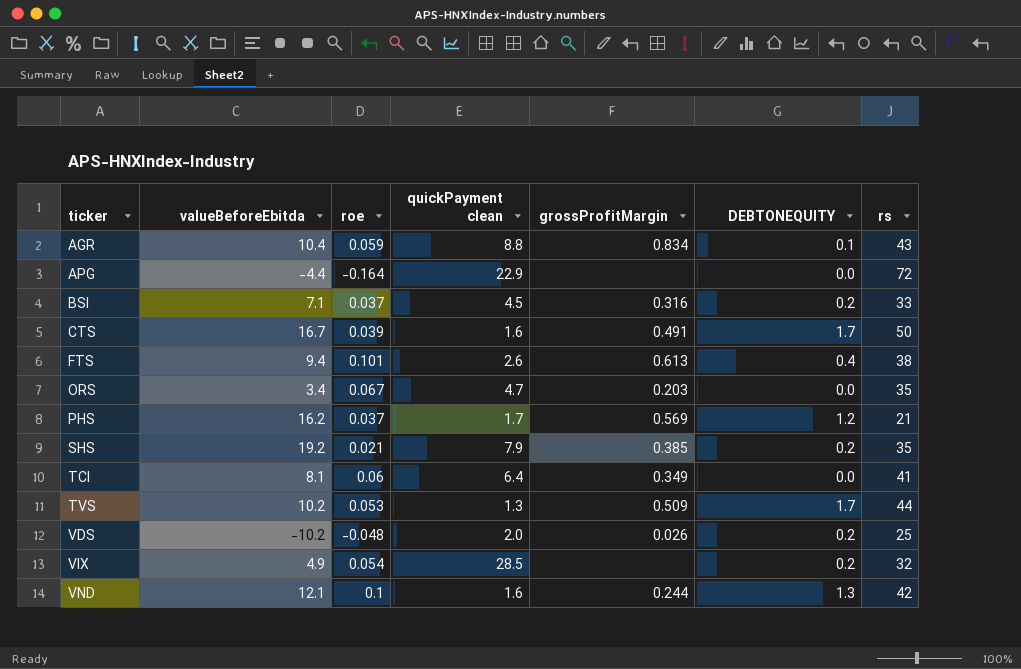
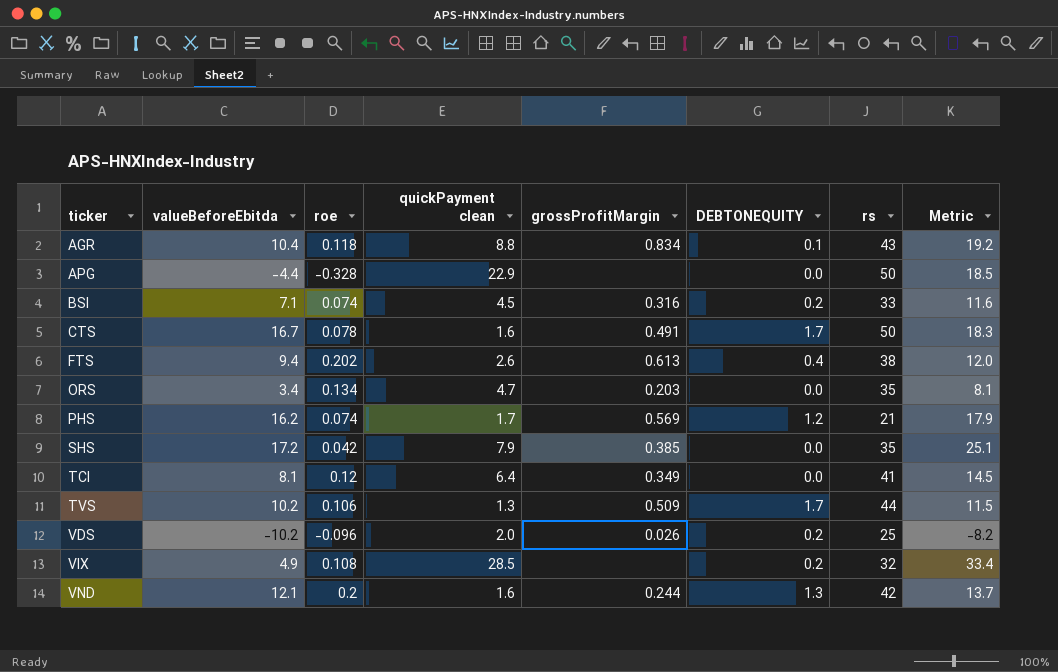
column Metric | formula: none -> [valueBeforeEbitda] + [quickPayment clean]
AGR | roe: 0.059 -> 0.118
APG | roe: -0.164 -> -0.328
APG | rs: 72 -> 50
BSI | roe: 0.037 -> 0.074
CTS | roe: 0.039 -> 0.078
FTS | roe: 0.101 -> 0.202
ORS | roe: 0.067 -> 0.134
PHS | roe: 0.037 -> 0.074
SHS | valueBeforeEbitda: 19.2 -> 17.2
SHS | roe: 0.021 -> 0.042
SHS | DEBTONEQUITY: 0.2 -> 0.0
TCI | roe: 0.06 -> 0.12
TVS | roe: 0.053 -> 0.106
VDS | roe: -0.048 -> -0.096
VIX | roe: 0.054 -> 0.108
VND | roe: 0.1 -> 0.2

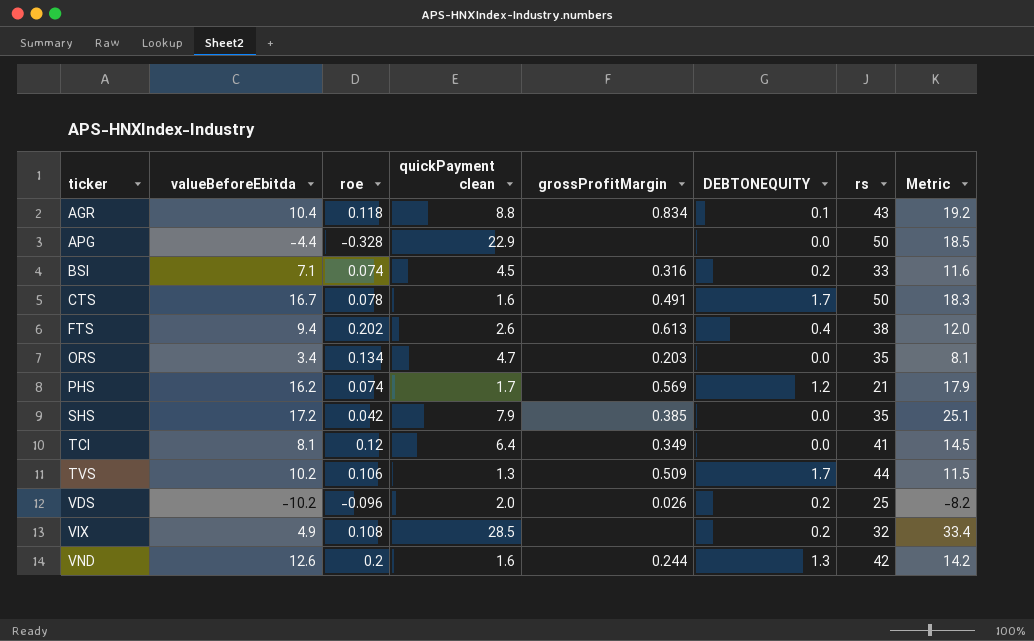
VND | valueBeforeEbitda: 12.1 -> 12.6
VND | Metric: 13.7 -> 14.2

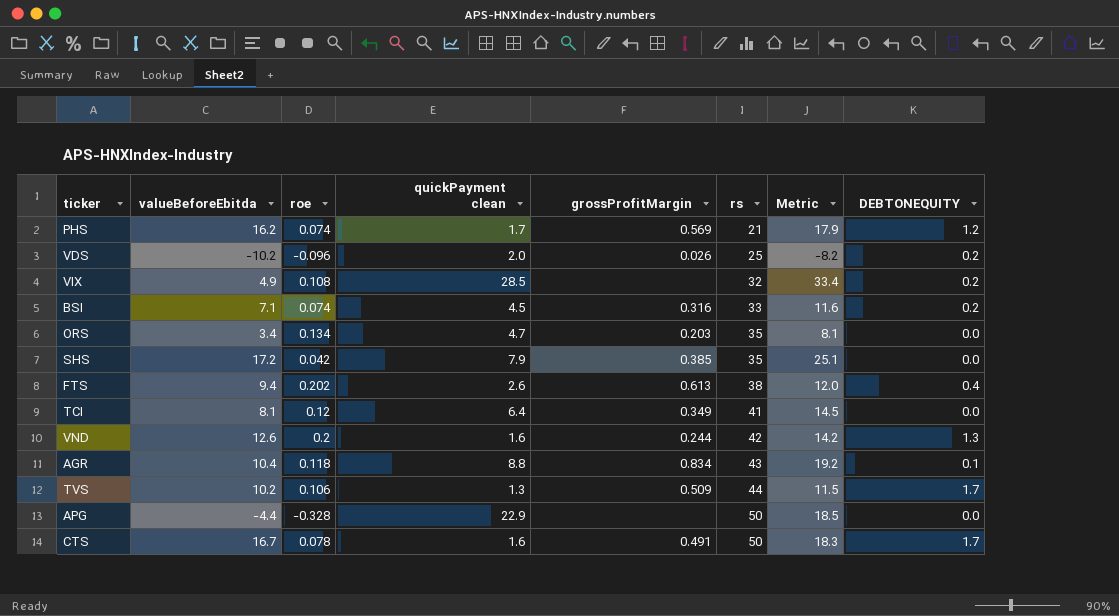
row order: ticker ascending -> rs ascending
column DEBTONEQUITY | position: 6 -> 8

